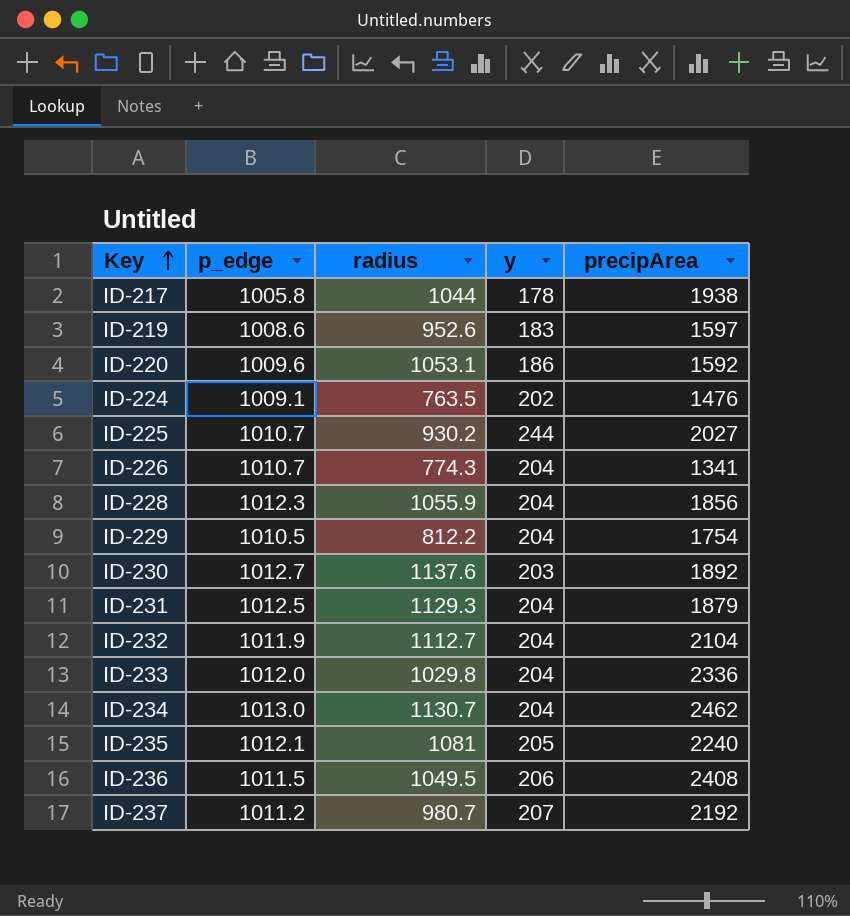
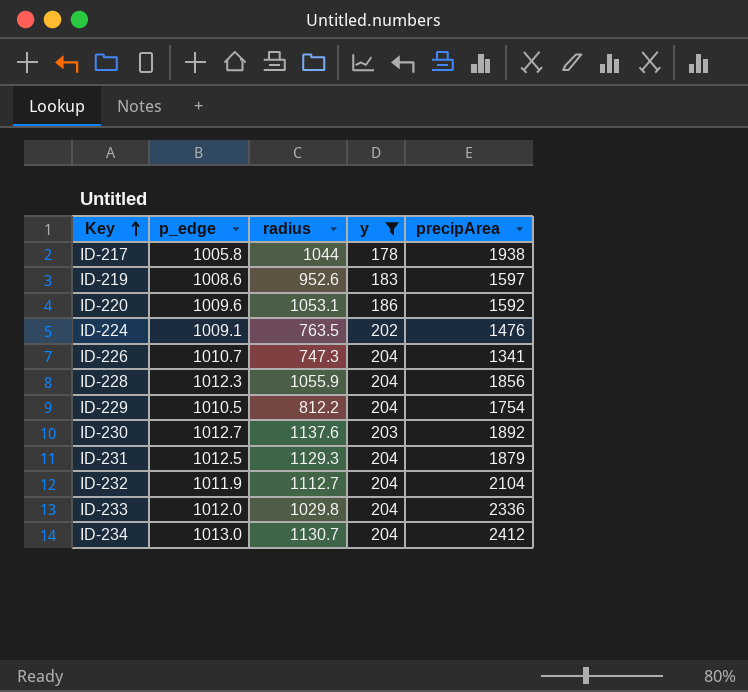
filter: none -> y <= 204
ID-226 | radius: 774.3 -> 747.3
ID-234 | precipArea: 2462 -> 2412

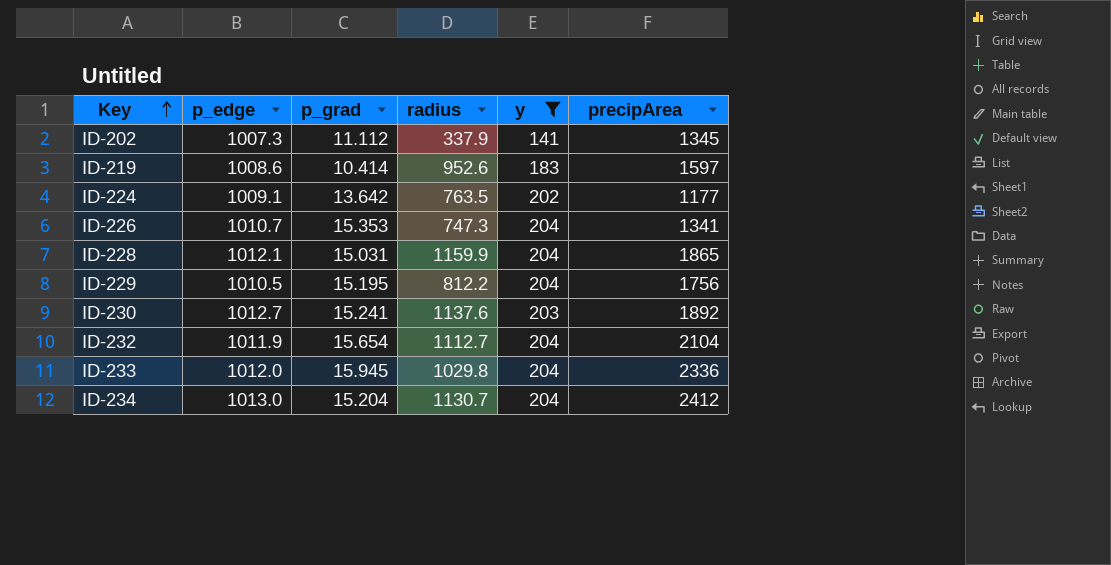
column p_grad | position: none -> 3
row ID-217: 1005.8 | 1044 | 178 | 1938 -> none
row ID-220: 1009.6 | 1053.1 | 186 | 1592 -> none
row ID-231: 1012.5 | 1129.3 | 204 | 1879 -> none
row ID-202: none -> 1007.3 | 11.112 | 337.9 | 141 | 1345
ID-224 | precipArea: 1476 -> 1177
ID-228 | p_edge: 1012.3 -> 1012.1
ID-228 | radius: 1055.9 -> 1159.9
ID-228 | precipArea: 1856 -> 1865
ID-229 | precipArea: 1754 -> 1756

